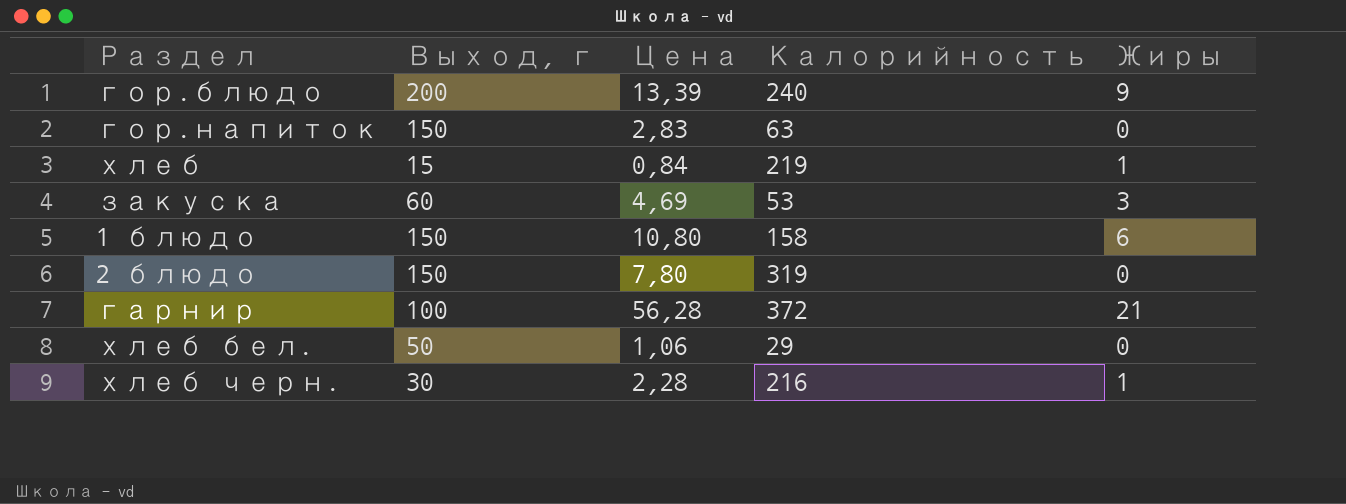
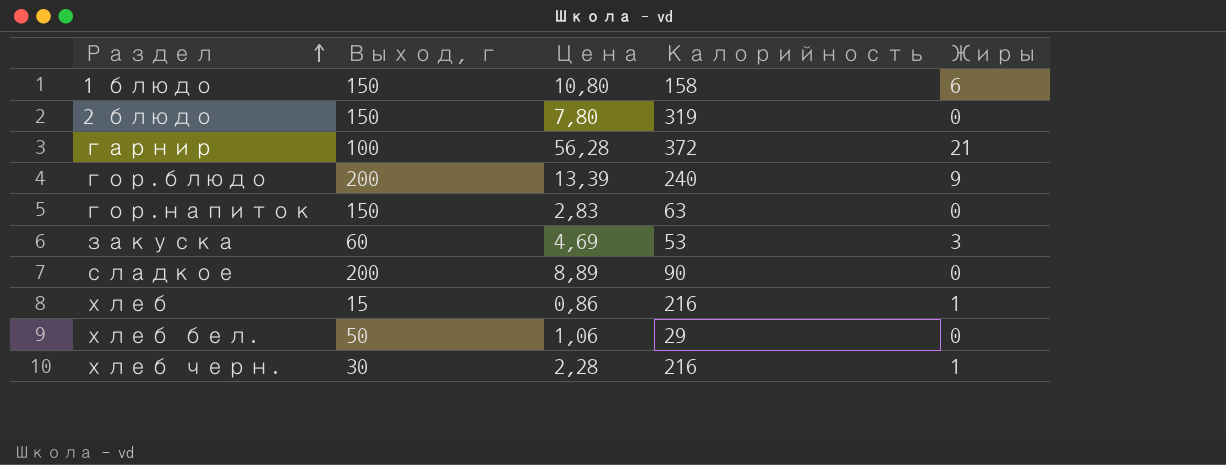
row order: none -> Раздел ascending
row сладкое: none -> 200 | 8,89 | 90 | 0
хлеб | Цена: 0,84 -> 0,86
хлеб | Калорийность: 219 -> 216

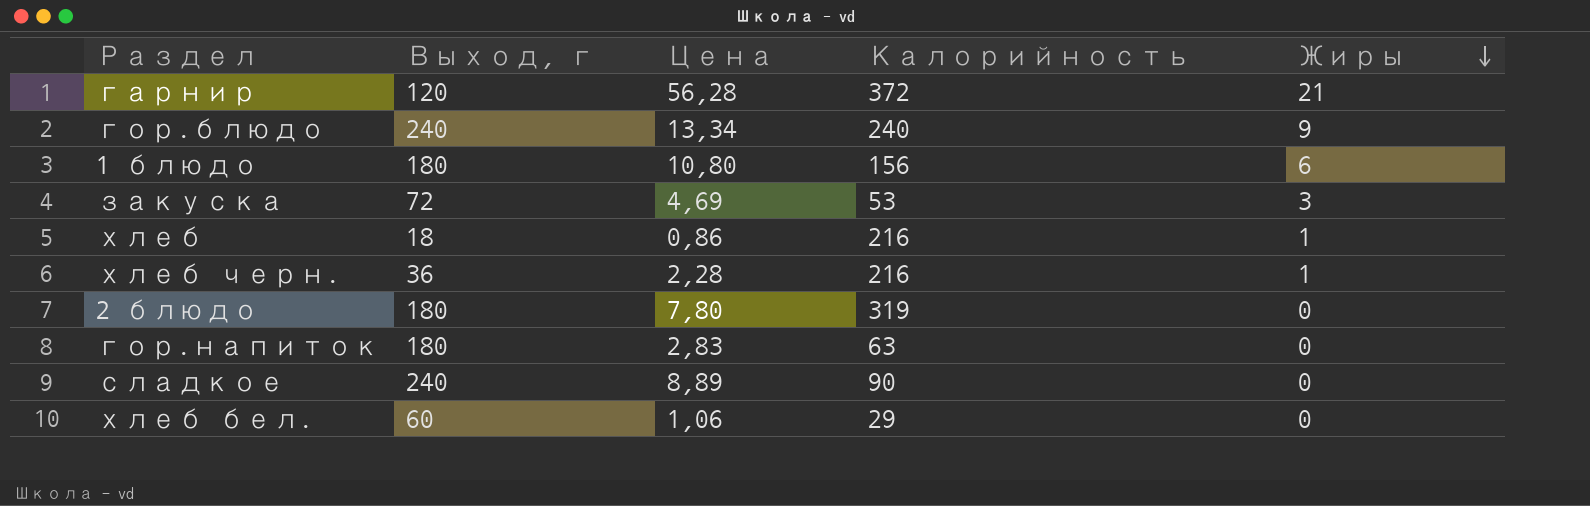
row order: Раздел ascending -> Жиры descending
гарнир | Выход, г: 100 -> 120
гор.блюдо | Выход, г: 200 -> 240
гор.блюдо | Цена: 13,39 -> 13,34
1 блюдо | Выход, г: 150 -> 180
1 блюдо | Калорийность: 158 -> 156
закуска | Выход, г: 60 -> 72
хлеб | Выход, г: 15 -> 18
хлеб черн. | Выход, г: 30 -> 36
2 блюдо | Выход, г: 150 -> 180
гор.напиток | Выход, г: 150 -> 180
сладкое | Выход, г: 200 -> 240
хлеб бел. | Выход, г: 50 -> 60

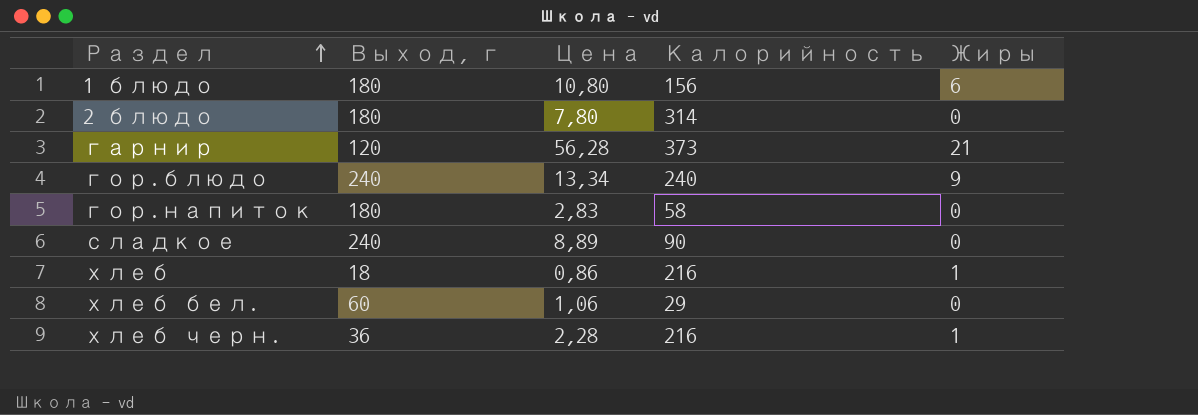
row order: Жиры descending -> Раздел ascending
row закуска: 72 | 4,69 | 53 | 3 -> none
2 блюдо | Калорийность: 319 -> 314
гарнир | Калорийность: 372 -> 373
гор.напиток | Калорийность: 63 -> 58

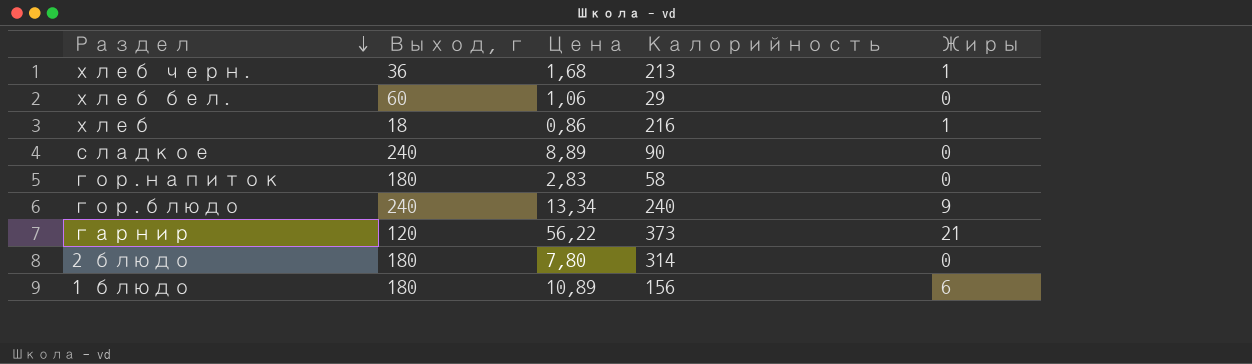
row order: Раздел ascending -> Раздел descending
хлеб черн. | Цена: 2,28 -> 1,68
хлеб черн. | Калорийность: 216 -> 213
гарнир | Цена: 56,28 -> 56,22
1 блюдо | Цена: 10,80 -> 10,89

